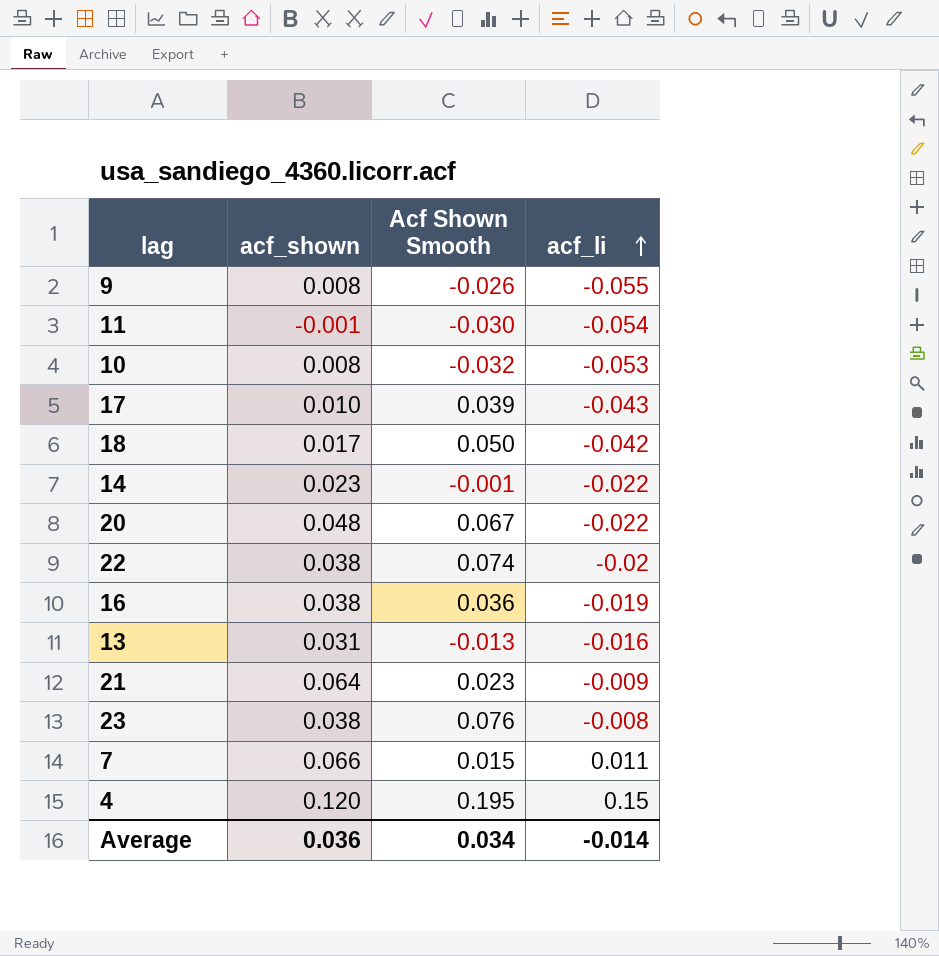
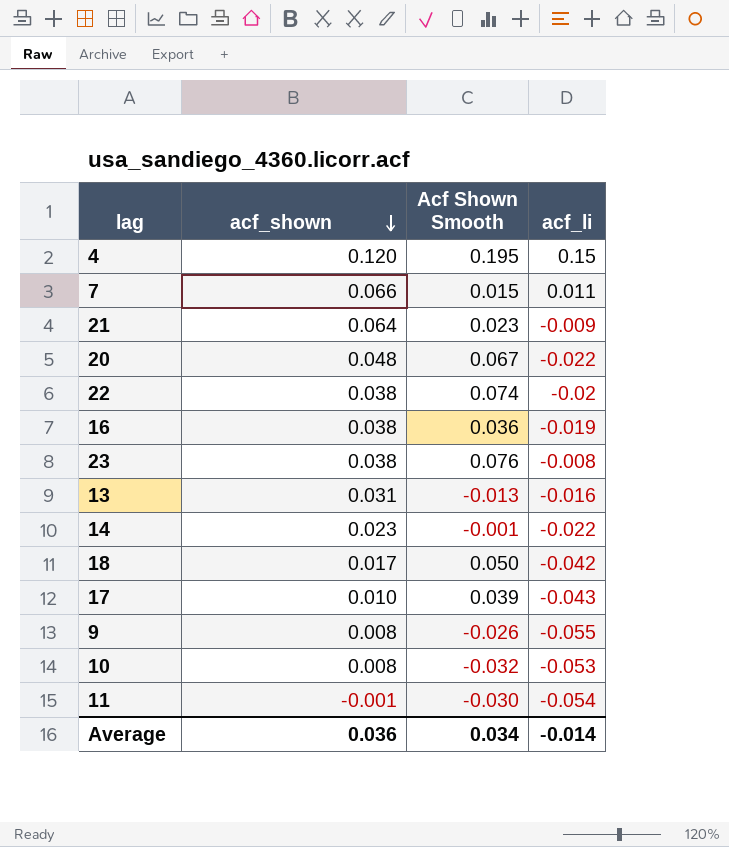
row order: acf_li ascending -> acf_shown descending

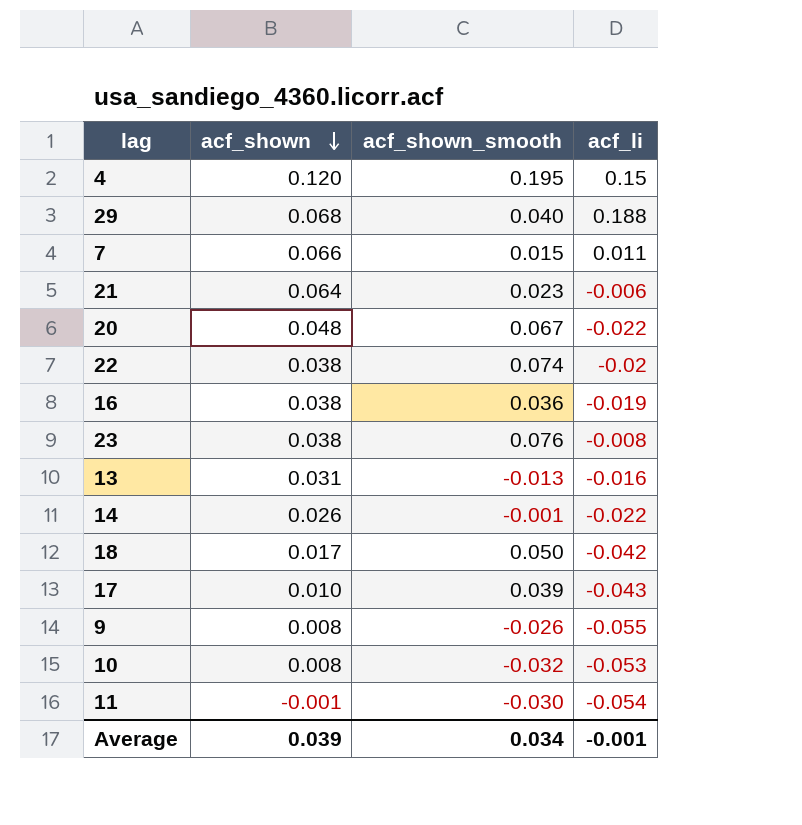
column name: Acf Shown Smooth -> acf_shown_smooth
row 29: none -> 0.068 | 0.040 | 0.188
21 | acf_li: -0.009 -> -0.006
14 | acf_shown: 0.023 -> 0.026
Average | acf_shown: 0.036 -> 0.039
Average | acf_li: -0.014 -> -0.001

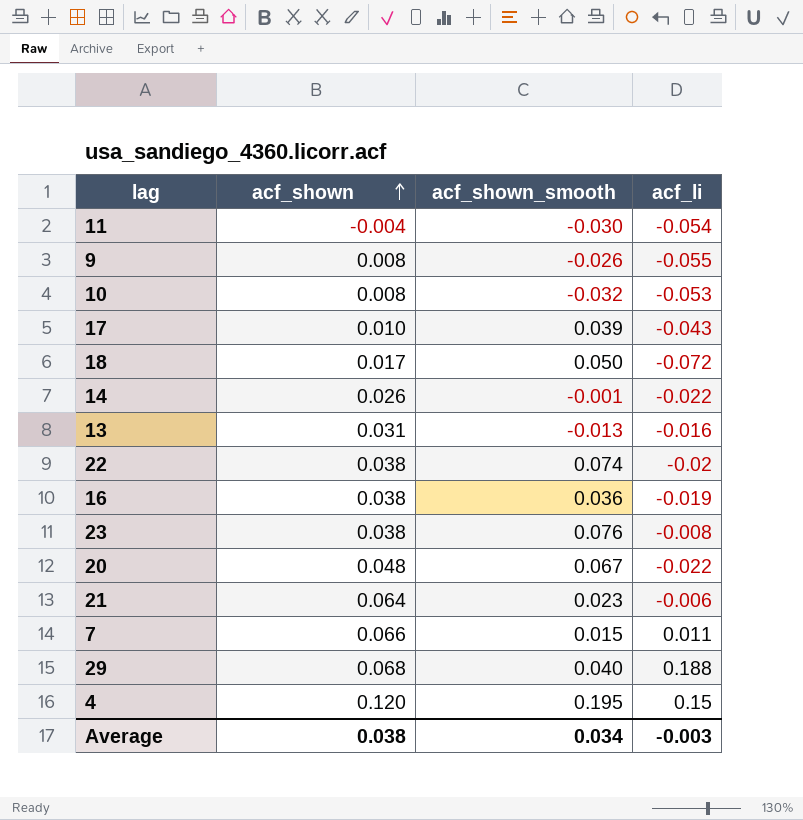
row order: acf_shown descending -> acf_shown ascending
11 | acf_shown: -0.001 -> -0.004
18 | acf_li: -0.042 -> -0.072
Average | acf_shown: 0.039 -> 0.038
Average | acf_li: -0.001 -> -0.003

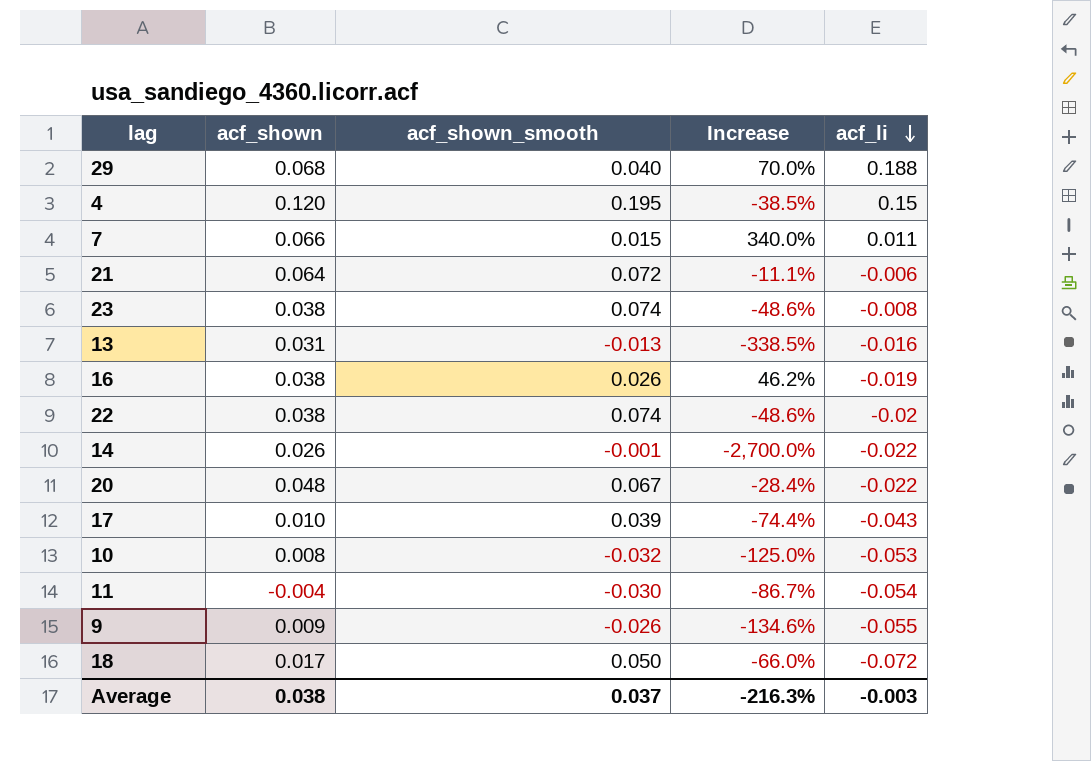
row order: acf_shown ascending -> acf_li descending
column Increase | formula: none -> ([acf_shown] - [acf_shown_smooth]) / [acf_shown_smooth]
21 | acf_shown_smooth: 0.023 -> 0.072
23 | acf_shown_smooth: 0.076 -> 0.074
16 | acf_shown_smooth: 0.036 -> 0.026
9 | acf_shown: 0.008 -> 0.009
Average | acf_shown_smooth: 0.034 -> 0.037

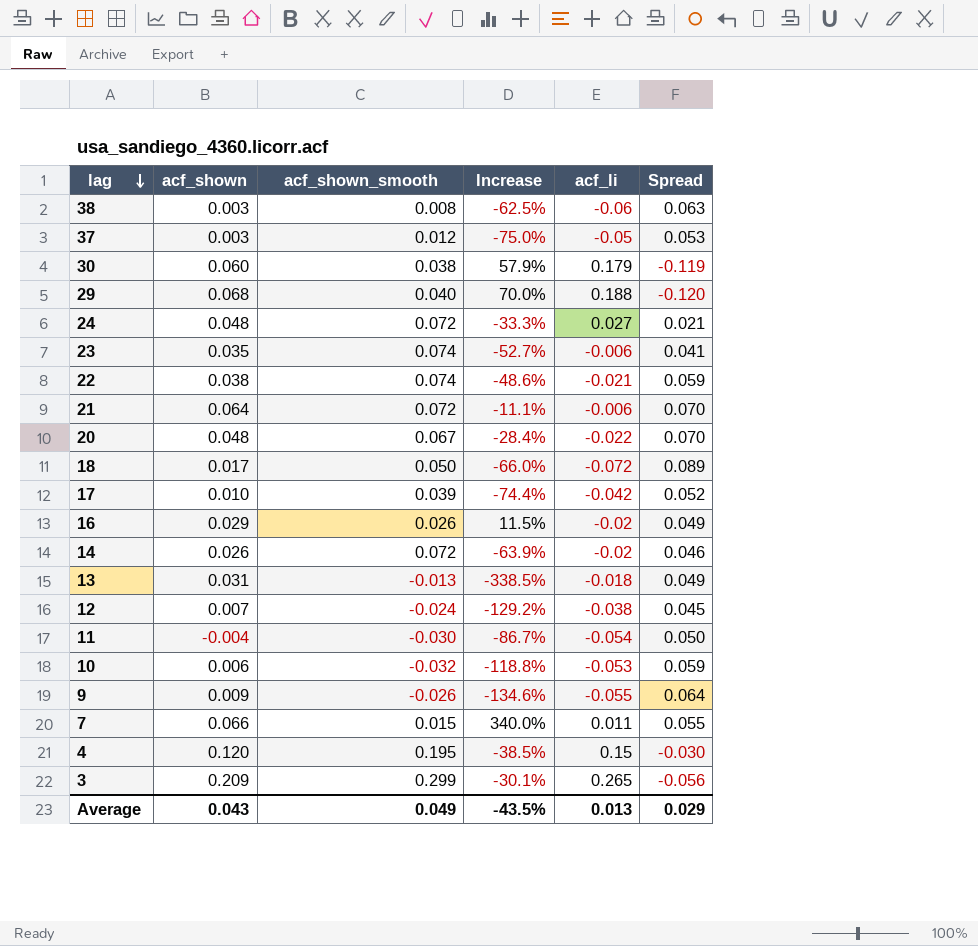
row order: acf_li descending -> lag descending
column Spread | formula: none -> [acf_shown] - [acf_li]
row 38: none -> 0.003 | 0.008 | -62.5% | -0.06 | 0.063
row 37: none -> 0.003 | 0.012 | -75.0% | -0.05 | 0.053
row 30: none -> 0.060 | 0.038 | 57.9% | 0.179 | -0.119
row 24: none -> 0.048 | 0.072 | -33.3% | 0.027 | 0.021
23 | acf_shown: 0.038 -> 0.035
23 | Increase: -48.6% -> -52.7%
23 | acf_li: -0.008 -> -0.006
22 | acf_li: -0.02 -> -0.021
17 | acf_li: -0.043 -> -0.042
16 | acf_shown: 0.038 -> 0.029
16 | Increase: 46.2% -> 11.5%
16 | acf_li: -0.019 -> -0.02
14 | acf_shown_smooth: -0.001 -> 0.072
14 | Increase: -2,700.0% -> -63.9%
14 | acf_li: -0.022 -> -0.02
13 | acf_li: -0.016 -> -0.018
row 12: none -> 0.007 | -0.024 | -129.2% | -0.038 | 0.045
10 | acf_shown: 0.008 -> 0.006
10 | Increase: -125.0% -> -118.8%
row 3: none -> 0.209 | 0.299 | -30.1% | 0.265 | -0.056
Average | acf_shown: 0.038 -> 0.043
Average | acf_shown_smooth: 0.037 -> 0.049
Average | Increase: -216.3% -> -43.5%
Average | acf_li: -0.003 -> 0.013

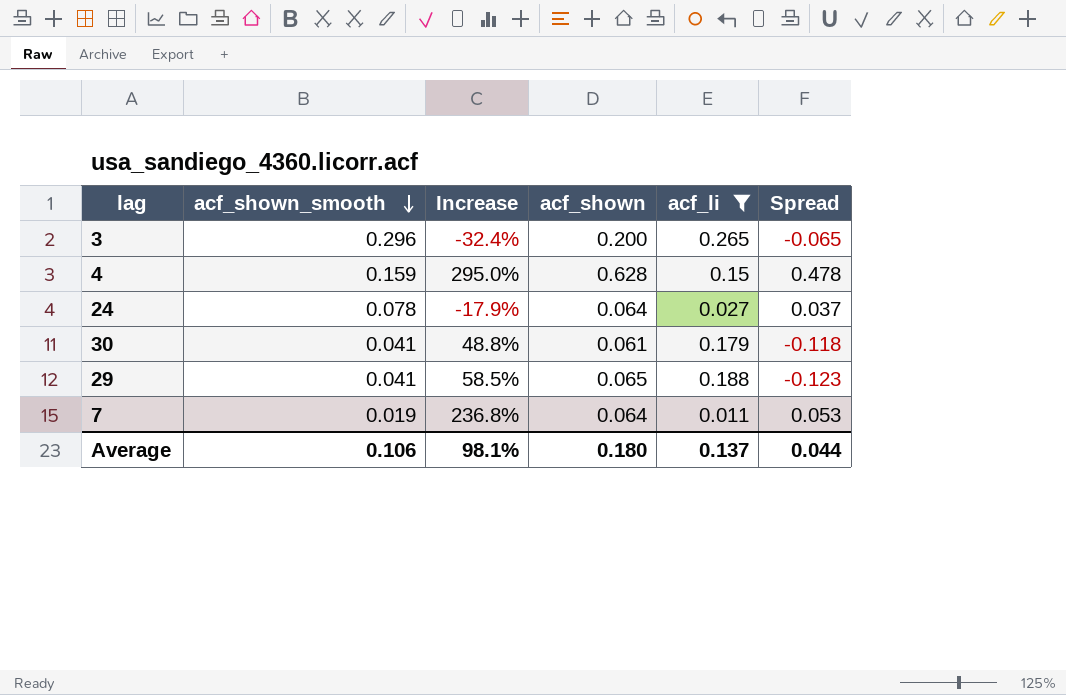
filter: none -> acf_li >= 0.011
row order: lag descending -> acf_shown_smooth descending
column acf_shown | position: 2 -> 4
3 | acf_shown_smooth: 0.299 -> 0.296
3 | Increase: -30.1% -> -32.4%
3 | acf_shown: 0.209 -> 0.200
3 | Spread: -0.056 -> -0.065
4 | acf_shown_smooth: 0.195 -> 0.159
4 | Increase: -38.5% -> 295.0%
4 | acf_shown: 0.120 -> 0.628
4 | Spread: -0.030 -> 0.478
24 | acf_shown_smooth: 0.072 -> 0.078
24 | Increase: -33.3% -> -17.9%
24 | acf_shown: 0.048 -> 0.064
24 | Spread: 0.021 -> 0.037
30 | acf_shown_smooth: 0.038 -> 0.041
30 | Increase: 57.9% -> 48.8%
30 | acf_shown: 0.060 -> 0.061
30 | Spread: -0.119 -> -0.118
29 | acf_shown_smooth: 0.040 -> 0.041
29 | Increase: 70.0% -> 58.5%
29 | acf_shown: 0.068 -> 0.065
29 | Spread: -0.120 -> -0.123
7 | acf_shown_smooth: 0.015 -> 0.019
7 | Increase: 340.0% -> 236.8%
7 | acf_shown: 0.066 -> 0.064
7 | Spread: 0.055 -> 0.053
Average | acf_shown_smooth: 0.049 -> 0.106
Average | Increase: -43.5% -> 98.1%
Average | acf_shown: 0.043 -> 0.180
Average | acf_li: 0.013 -> 0.137
Average | Spread: 0.029 -> 0.044

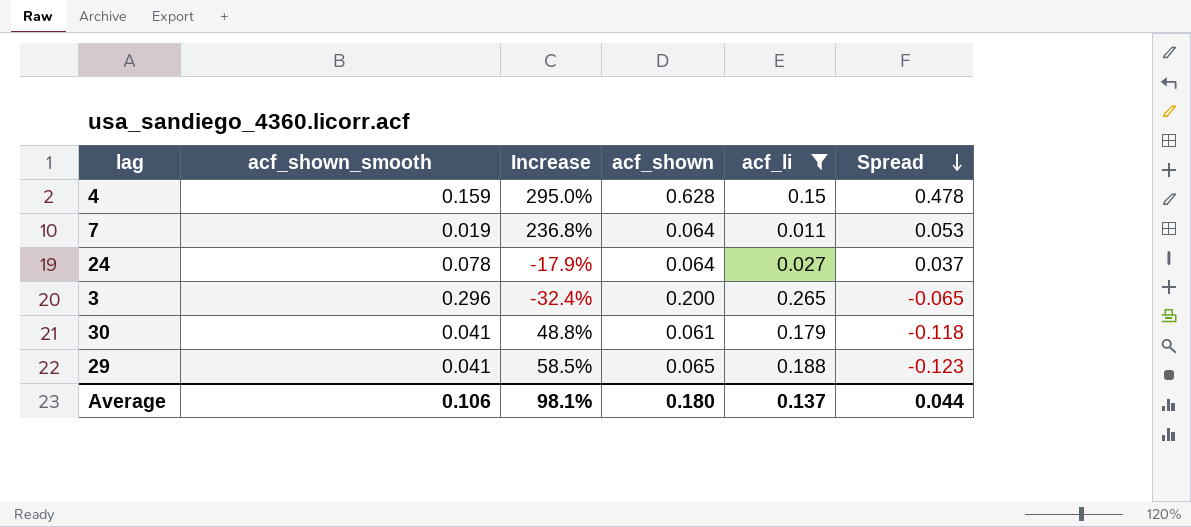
row order: acf_shown_smooth descending -> Spread descending

